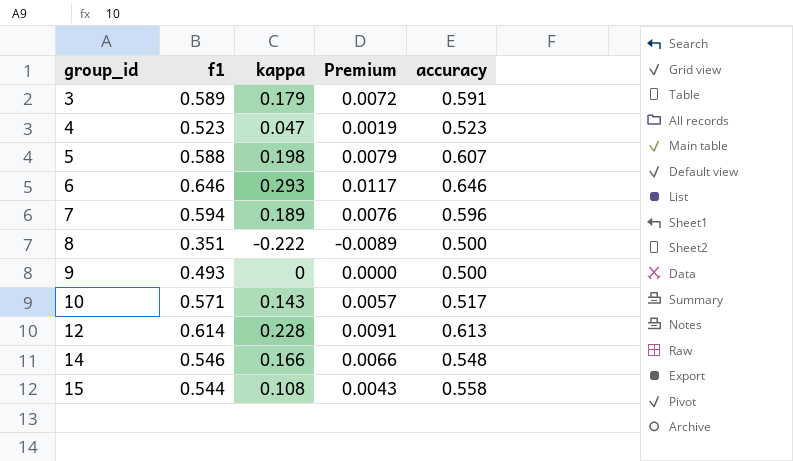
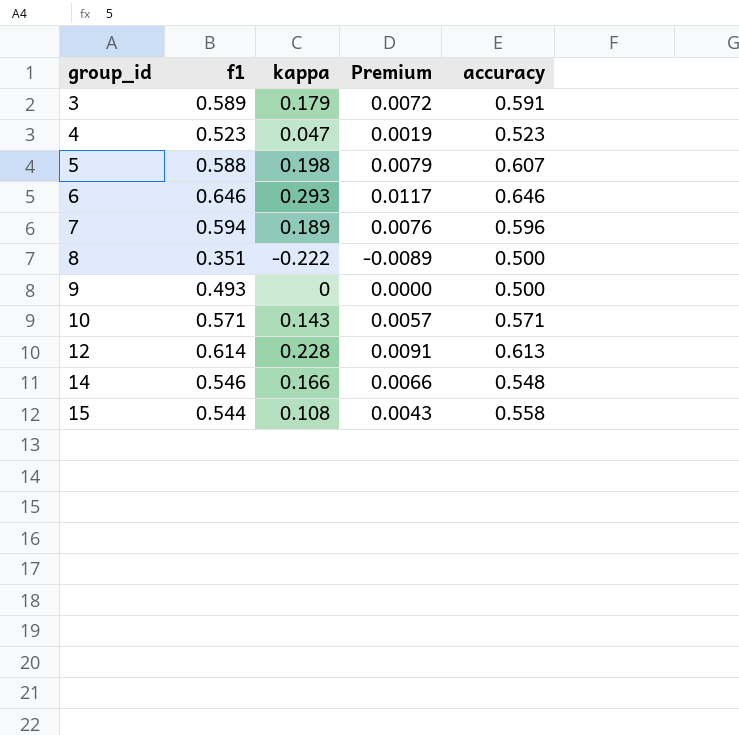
10 | accuracy: 0.517 -> 0.571

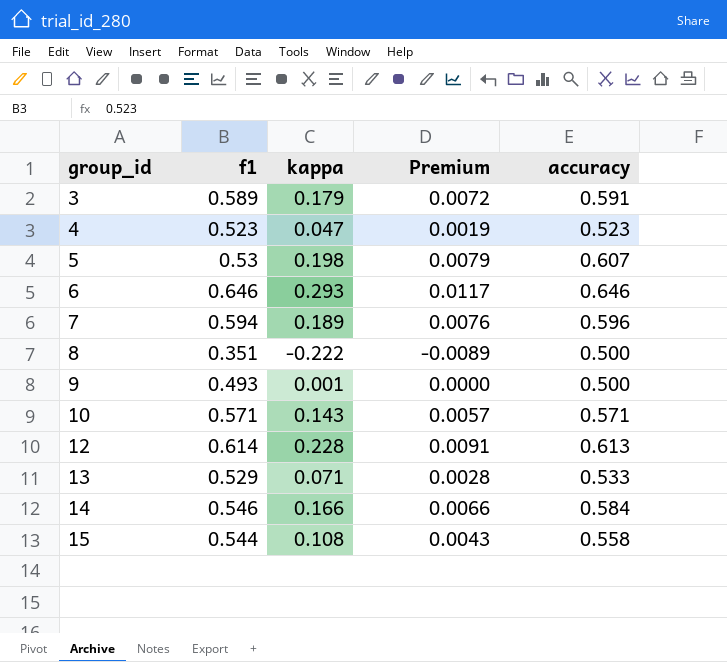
5 | f1: 0.588 -> 0.53
9 | kappa: 0 -> 0.001
row 13: none -> 0.529 | 0.071 | 0.0028 | 0.533
14 | accuracy: 0.548 -> 0.584

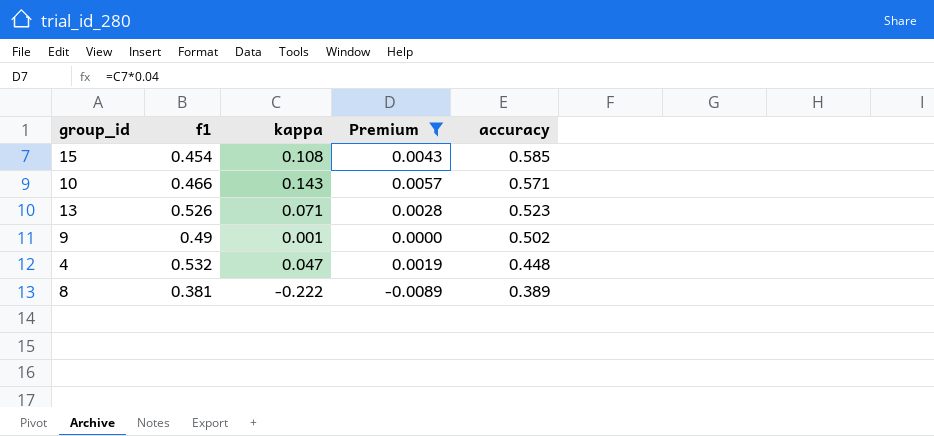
filter: none -> Premium <= 0.0057
row order: group_id ascending -> accuracy descending
15 | f1: 0.544 -> 0.454
15 | accuracy: 0.558 -> 0.585
10 | f1: 0.571 -> 0.466
13 | f1: 0.529 -> 0.526
13 | accuracy: 0.533 -> 0.523
9 | f1: 0.493 -> 0.49
9 | accuracy: 0.500 -> 0.502
4 | f1: 0.523 -> 0.532
4 | accuracy: 0.523 -> 0.448
8 | f1: 0.351 -> 0.381
8 | accuracy: 0.500 -> 0.389

